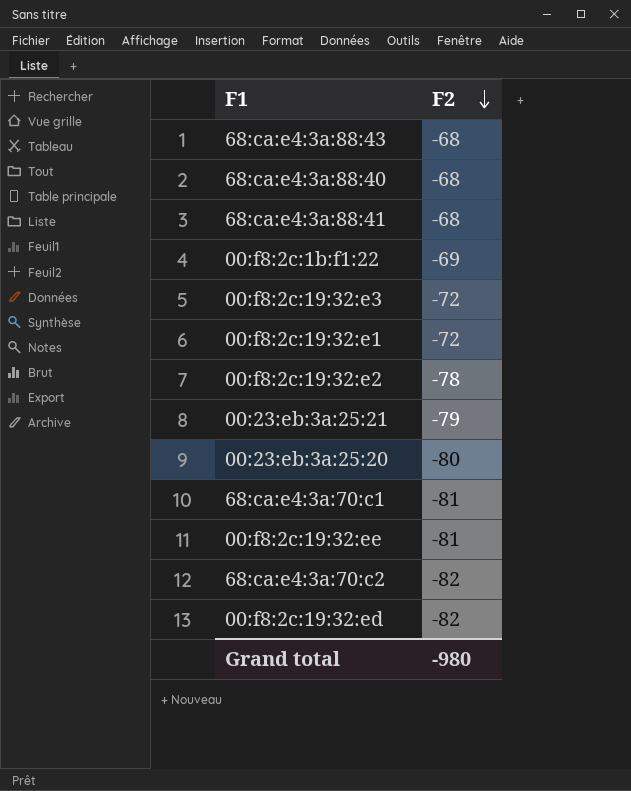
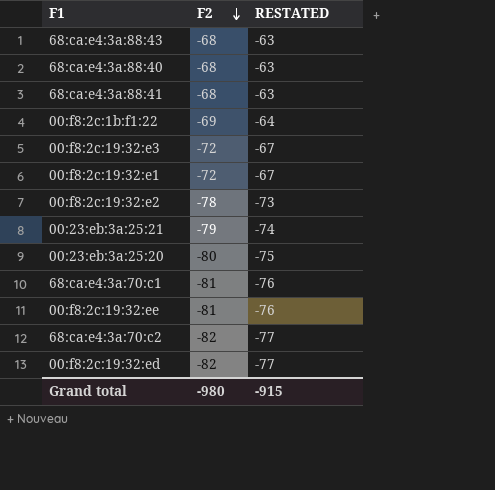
column RESTATED | formula: none -> [F2] + 5

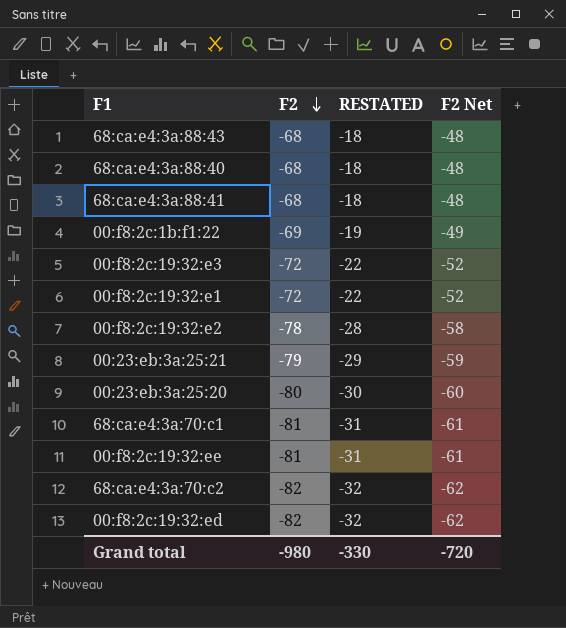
column RESTATED | formula: [F2] + 5 -> [F2] + 50
column F2 Net | formula: none -> [F2] + 20
Grand total | RESTATED: -915 -> -330

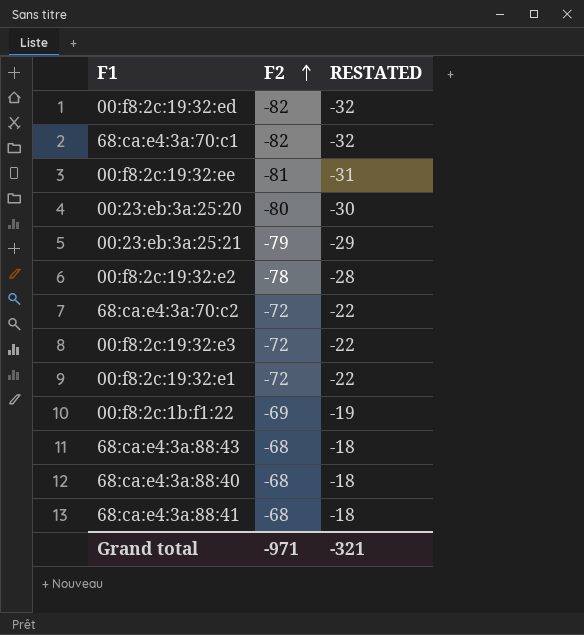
row order: F2 descending -> F2 ascending
column F2 Net | formula: [F2] + 20 -> none
68:ca:e4:3a:70:c1 | F2: -81 -> -82
68:ca:e4:3a:70:c1 | RESTATED: -31 -> -32
68:ca:e4:3a:70:c2 | F2: -82 -> -72
68:ca:e4:3a:70:c2 | RESTATED: -32 -> -22
Grand total | F2: -980 -> -971
Grand total | RESTATED: -330 -> -321

